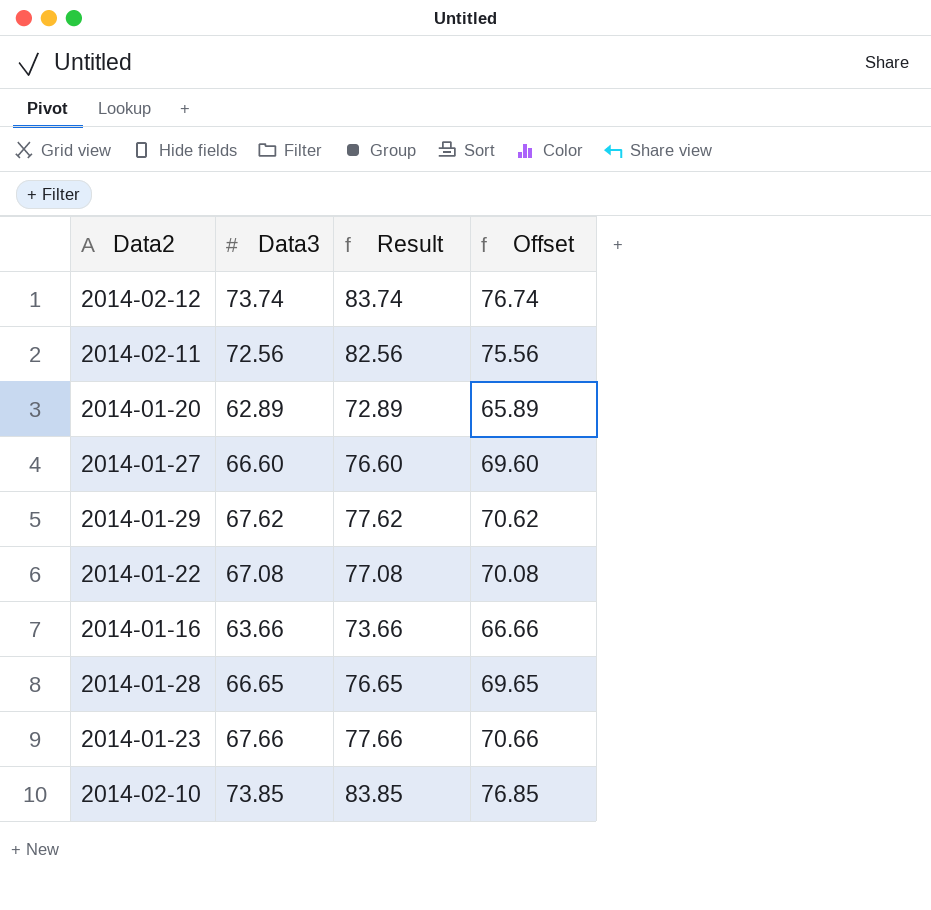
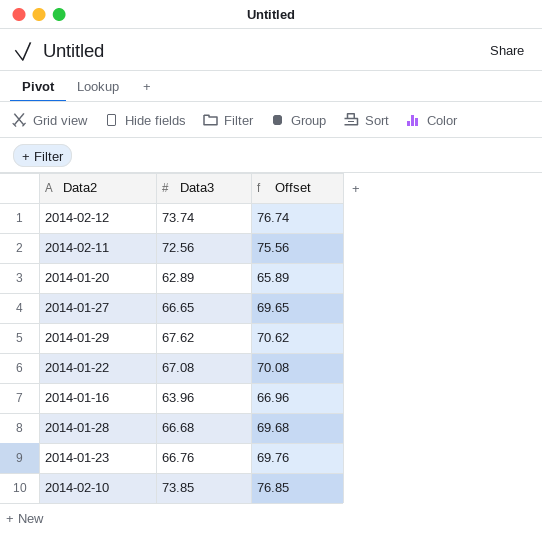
column Result | formula: [Data3] + 10 -> none
2014-01-27 | Data3: 66.60 -> 66.65
2014-01-27 | Offset: 69.60 -> 69.65
2014-01-16 | Data3: 63.66 -> 63.96
2014-01-16 | Offset: 66.66 -> 66.96
2014-01-28 | Data3: 66.65 -> 66.68
2014-01-28 | Offset: 69.65 -> 69.68
2014-01-23 | Data3: 67.66 -> 66.76
2014-01-23 | Offset: 70.66 -> 69.76

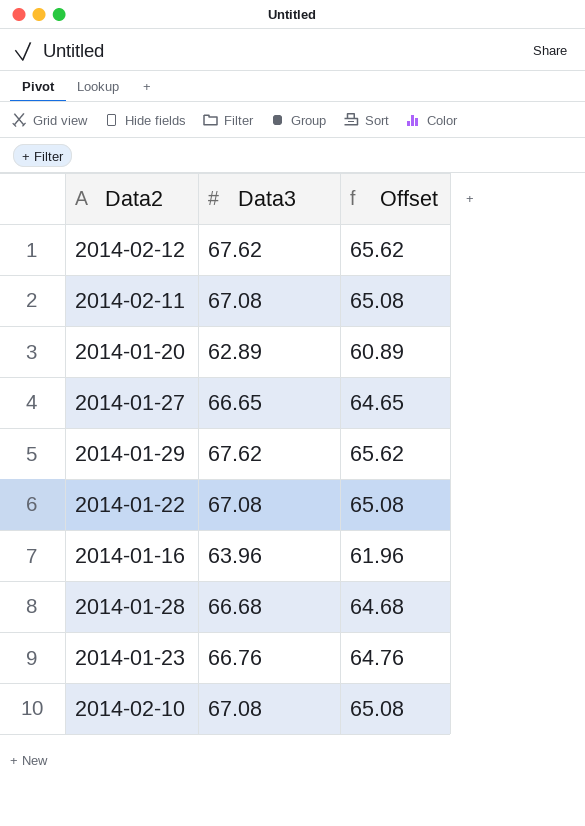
column Offset | formula: [Data3] + 3 -> [Data3] - 2
2014-02-12 | Data3: 73.74 -> 67.62
2014-02-11 | Data3: 72.56 -> 67.08
2014-02-10 | Data3: 73.85 -> 67.08

